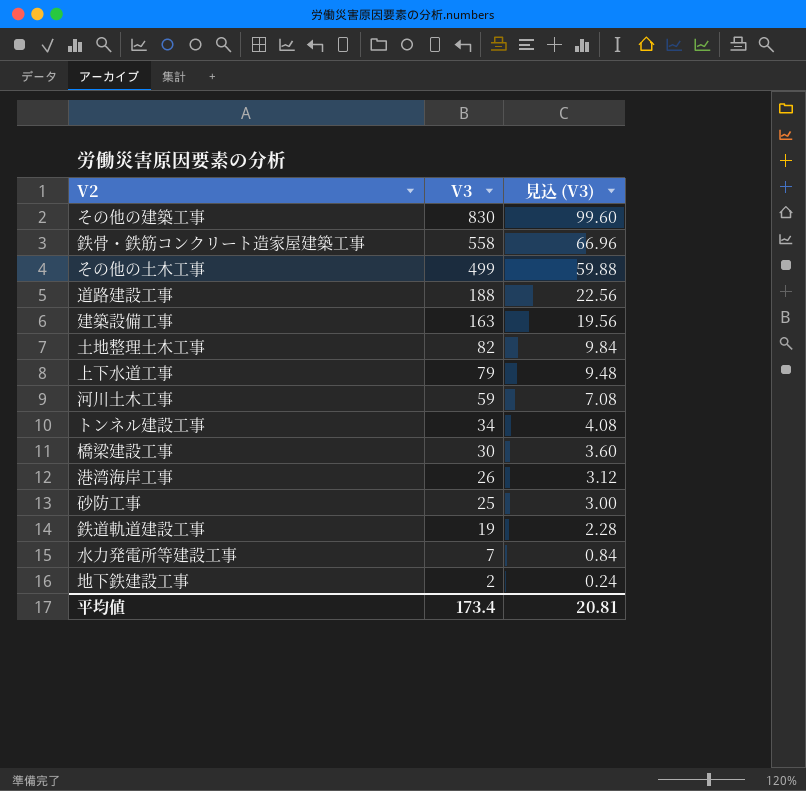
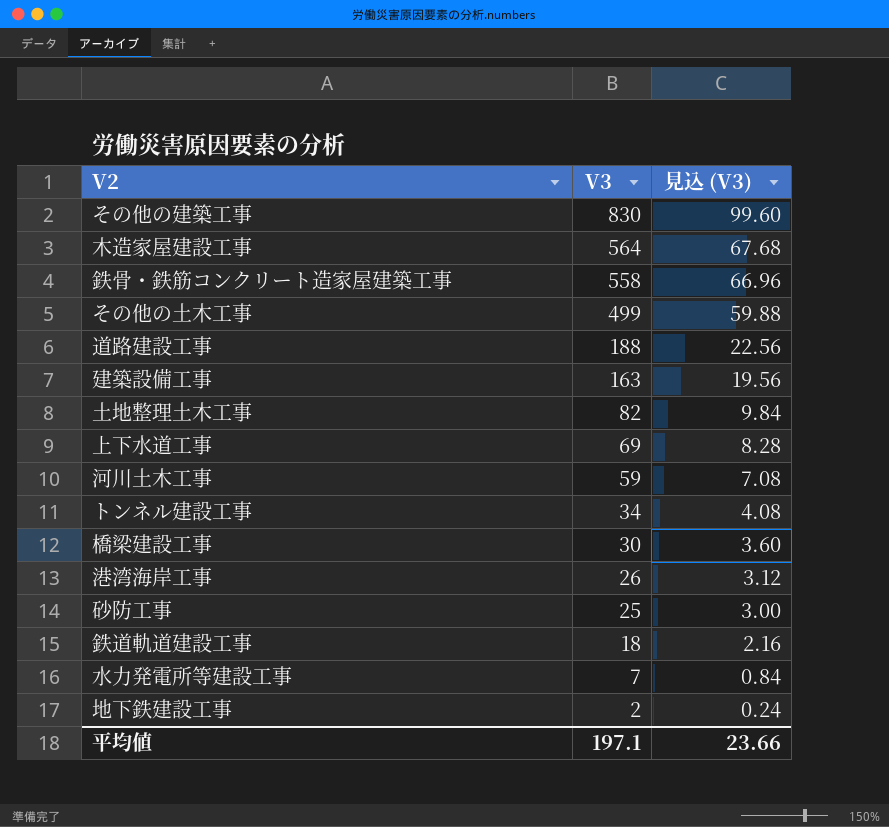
row 木造家屋建設工事: none -> 564 | 67.68
上下水道工事 | V3: 79 -> 69
上下水道工事 | 見込 (V3): 9.48 -> 8.28
鉄道軌道建設工事 | V3: 19 -> 18
鉄道軌道建設工事 | 見込 (V3): 2.28 -> 2.16
平均値 | V3: 173.4 -> 197.1
平均値 | 見込 (V3): 20.81 -> 23.66

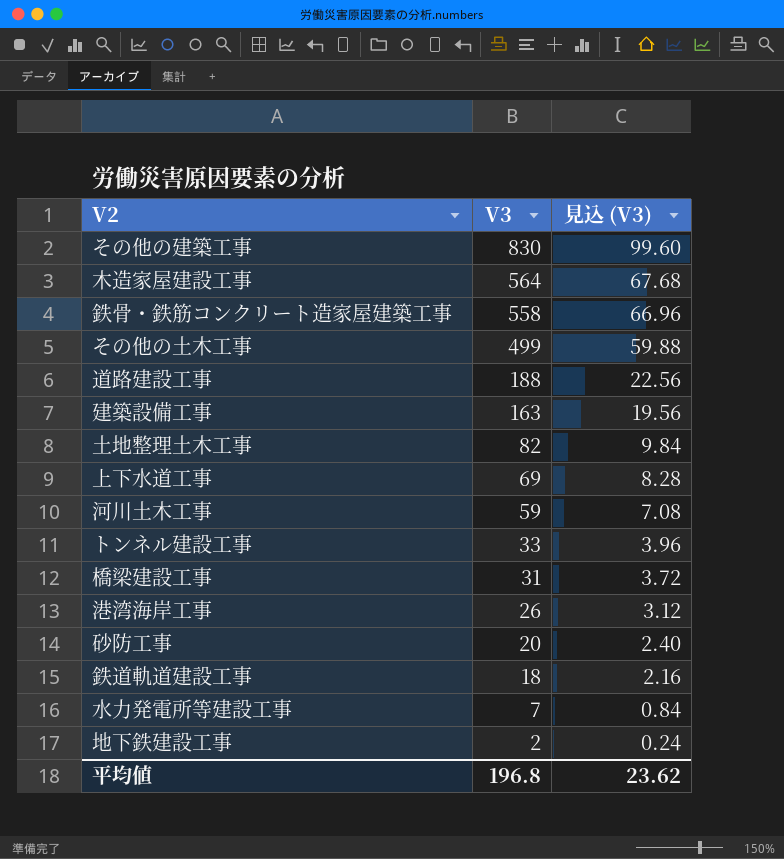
トンネル建設工事 | V3: 34 -> 33
トンネル建設工事 | 見込 (V3): 4.08 -> 3.96
橋梁建設工事 | V3: 30 -> 31
橋梁建設工事 | 見込 (V3): 3.60 -> 3.72
砂防工事 | V3: 25 -> 20
砂防工事 | 見込 (V3): 3.00 -> 2.40
平均値 | V3: 197.1 -> 196.8
平均値 | 見込 (V3): 23.66 -> 23.62

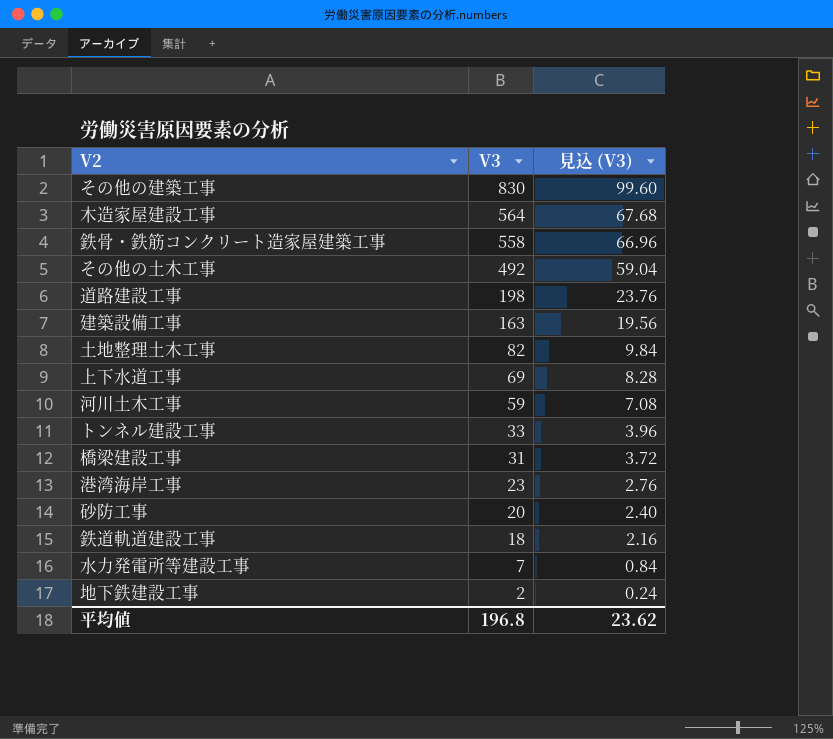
その他の土木工事 | V3: 499 -> 492
その他の土木工事 | 見込 (V3): 59.88 -> 59.04
道路建設工事 | V3: 188 -> 198
道路建設工事 | 見込 (V3): 22.56 -> 23.76
港湾海岸工事 | V3: 26 -> 23
港湾海岸工事 | 見込 (V3): 3.12 -> 2.76

